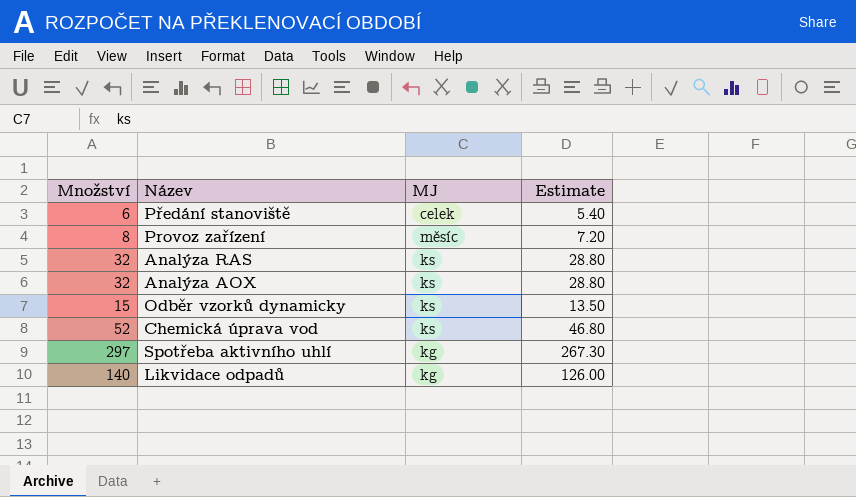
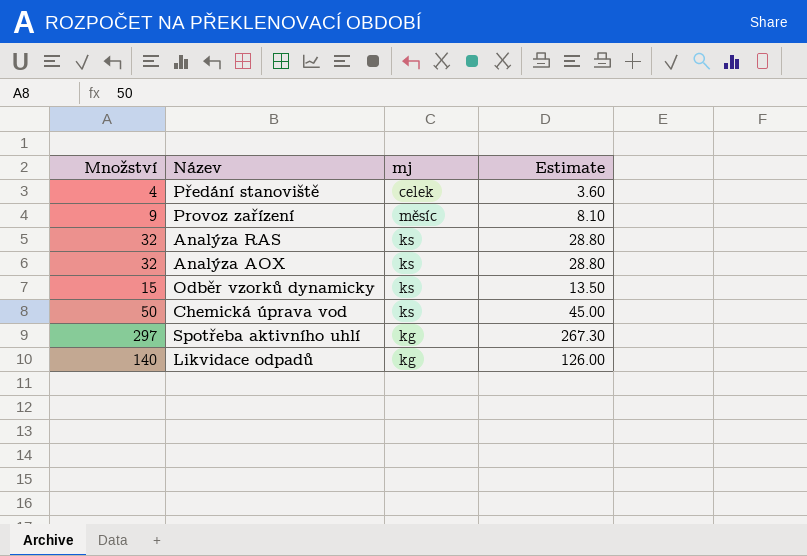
column name: MJ -> mj
Předání stanoviště | Množství: 6 -> 4
Předání stanoviště | Estimate: 5.40 -> 3.60
Provoz zařízení | Množství: 8 -> 9
Provoz zařízení | Estimate: 7.20 -> 8.10
Chemická úprava vod | Množství: 52 -> 50
Chemická úprava vod | Estimate: 46.80 -> 45.00

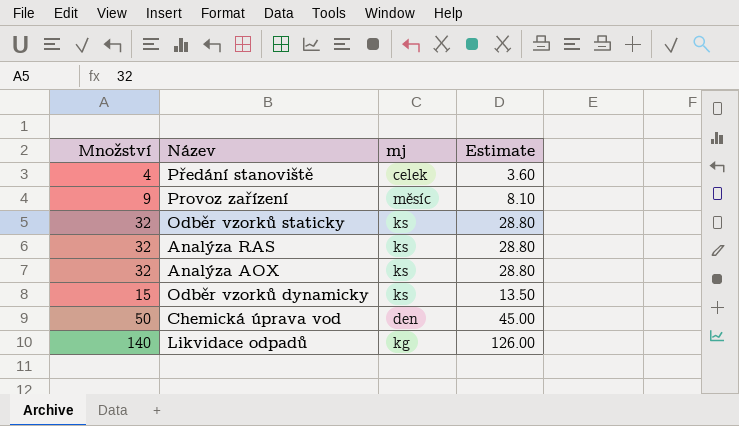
row Spotřeba aktivního uhlí: 297 | kg | 267.30 -> none
row Odběr vzorků staticky: none -> 32 | ks | 28.80
Chemická úprava vod | mj: ks -> den

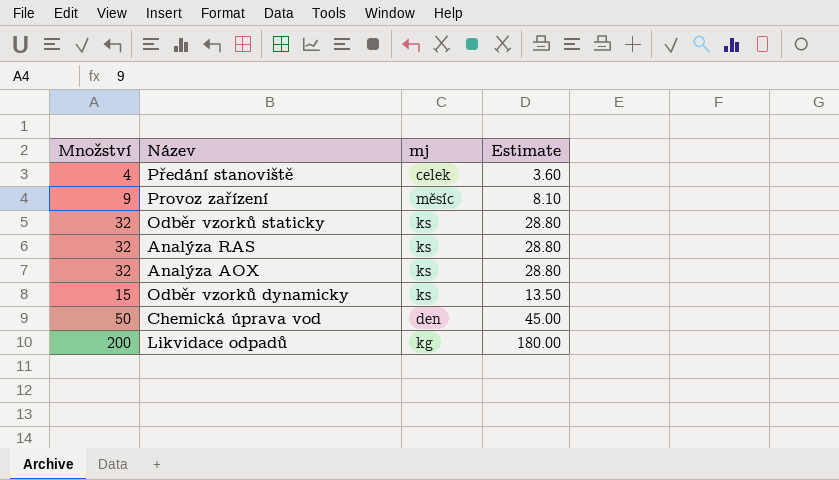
Likvidace odpadů | Množství: 140 -> 200
Likvidace odpadů | Estimate: 126.00 -> 180.00

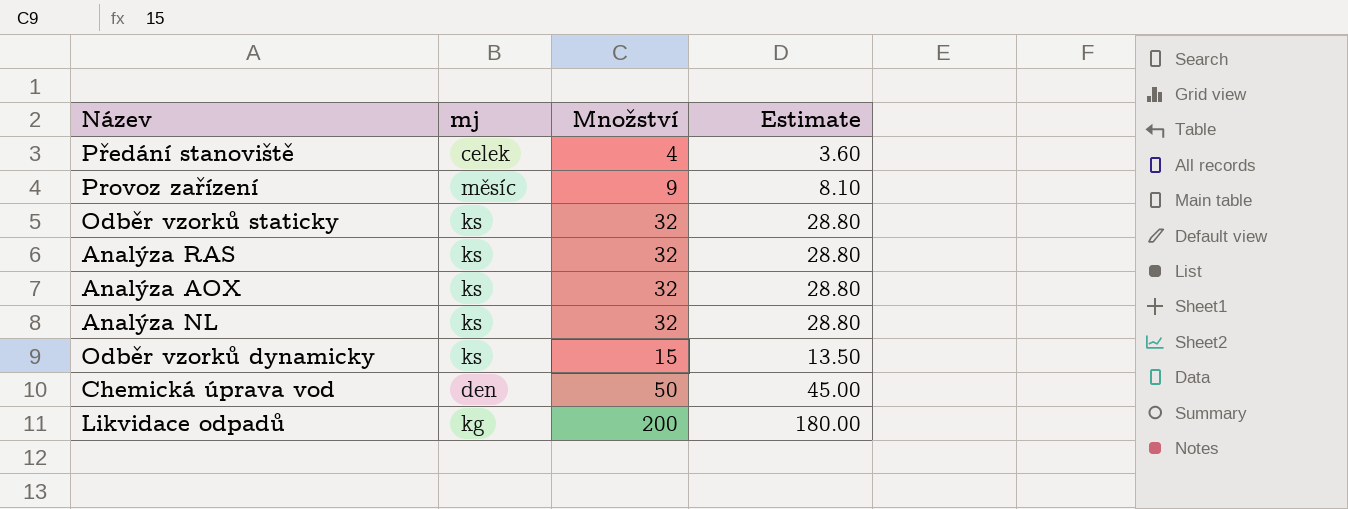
column Množství | position: 1 -> 3
row Analýza NL: none -> ks | 32 | 28.80

